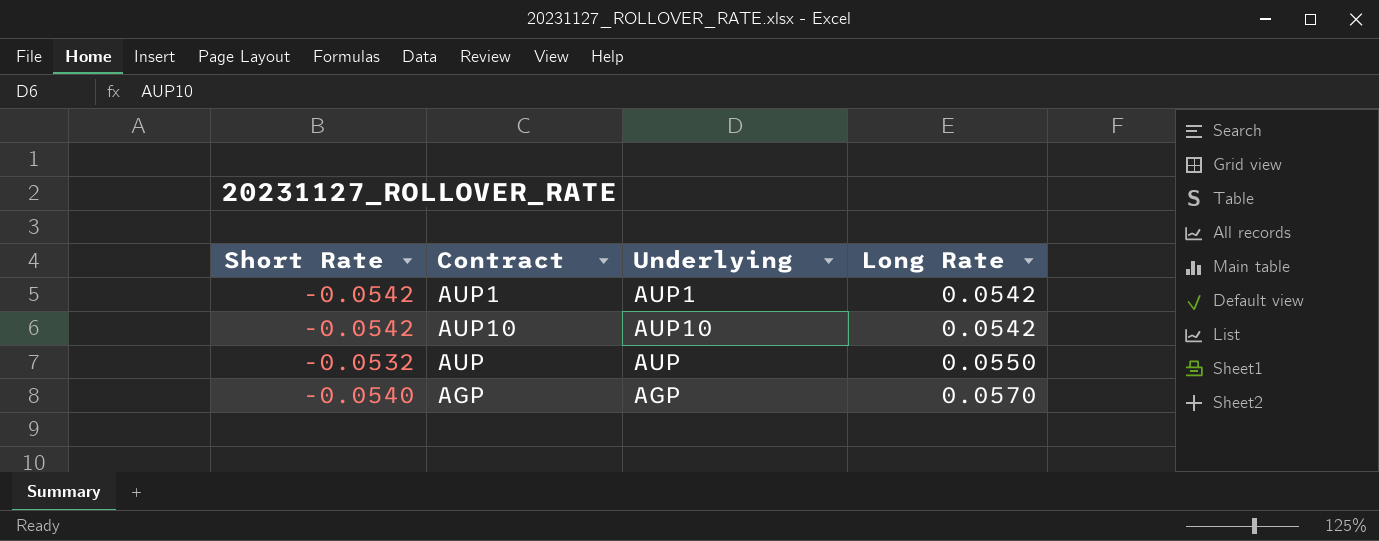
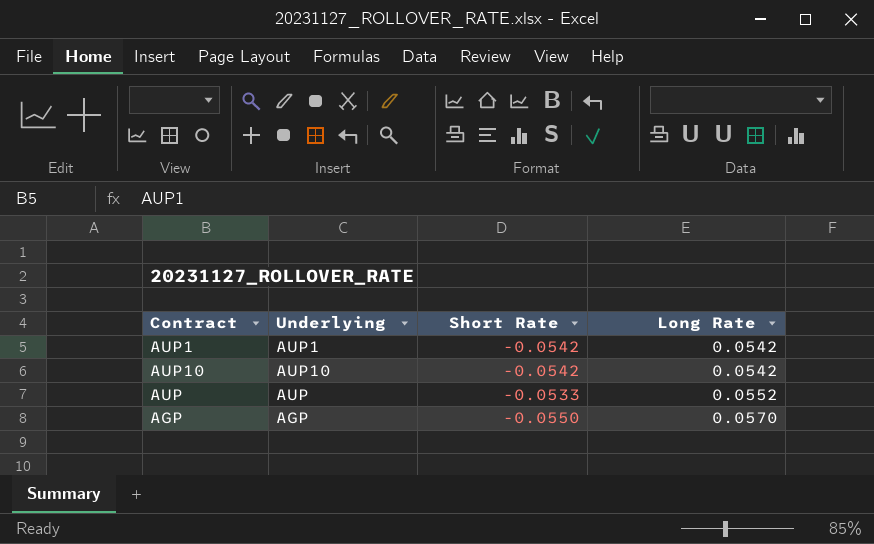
column Short Rate | position: 1 -> 3
AUP | Short Rate: -0.0532 -> -0.0533
AUP | Long Rate: 0.0550 -> 0.0552
AGP | Short Rate: -0.0540 -> -0.0550

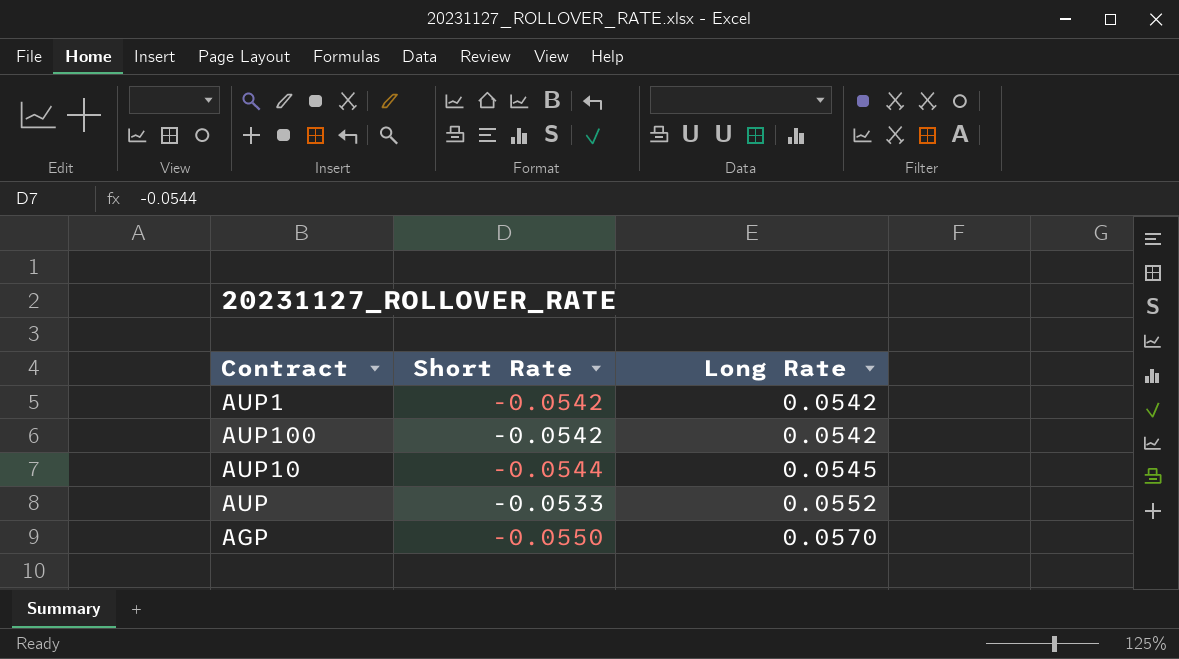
column Underlying | position: 2 -> none
row AUP100: none -> -0.0542 | 0.0542
AUP10 | Short Rate: -0.0542 -> -0.0544
AUP10 | Long Rate: 0.0542 -> 0.0545

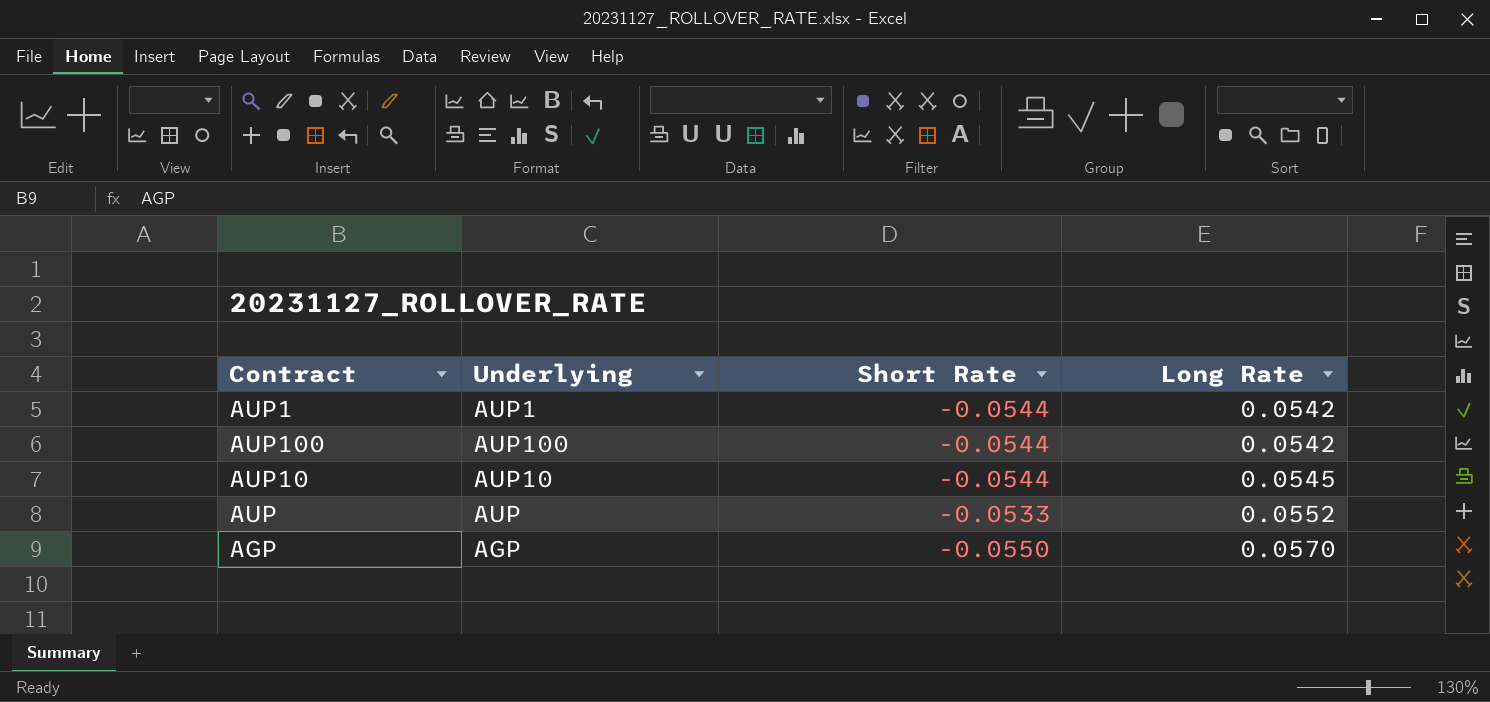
column Underlying | position: none -> 2
AUP1 | Short Rate: -0.0542 -> -0.0544
AUP100 | Short Rate: -0.0542 -> -0.0544

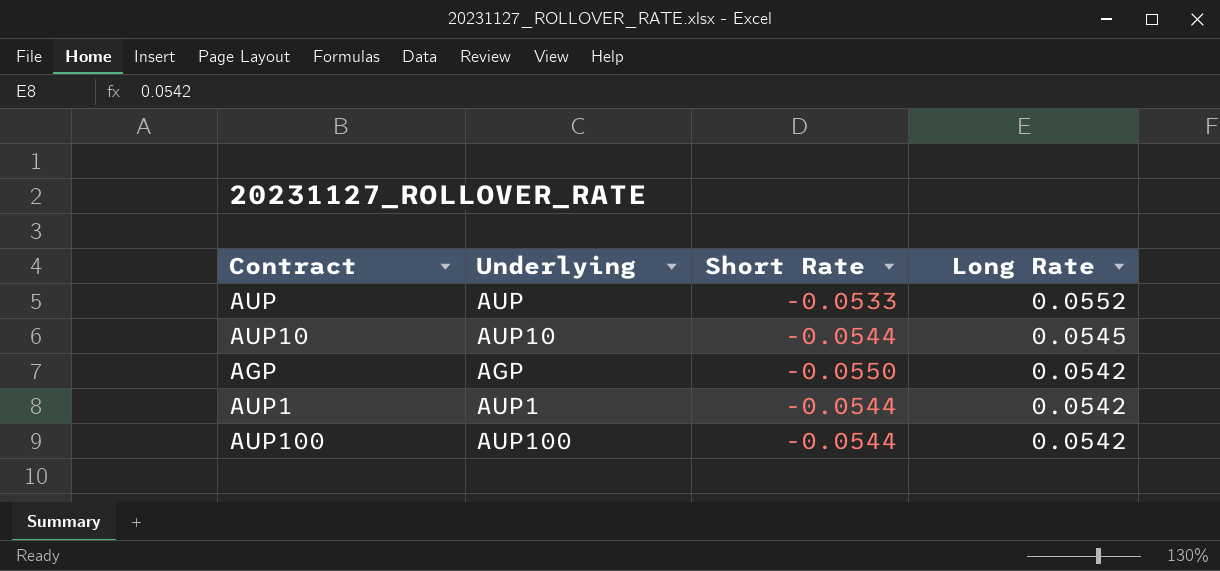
row order: Long Rate ascending -> Long Rate descending
AGP | Long Rate: 0.0570 -> 0.0542

